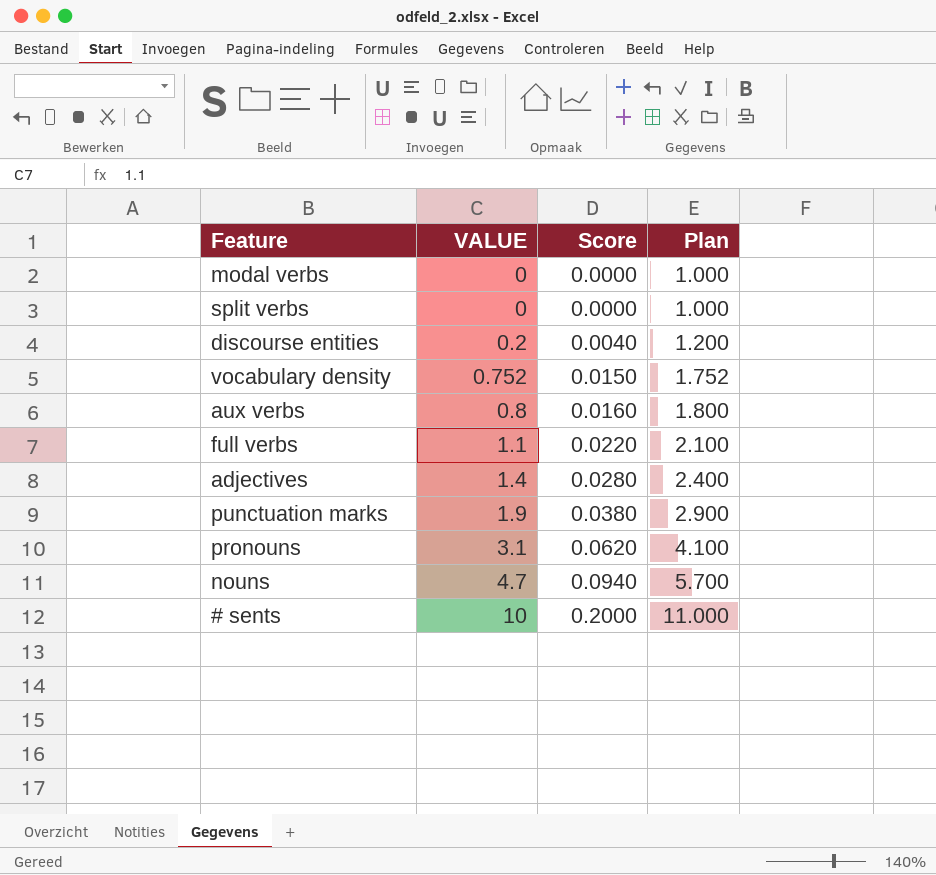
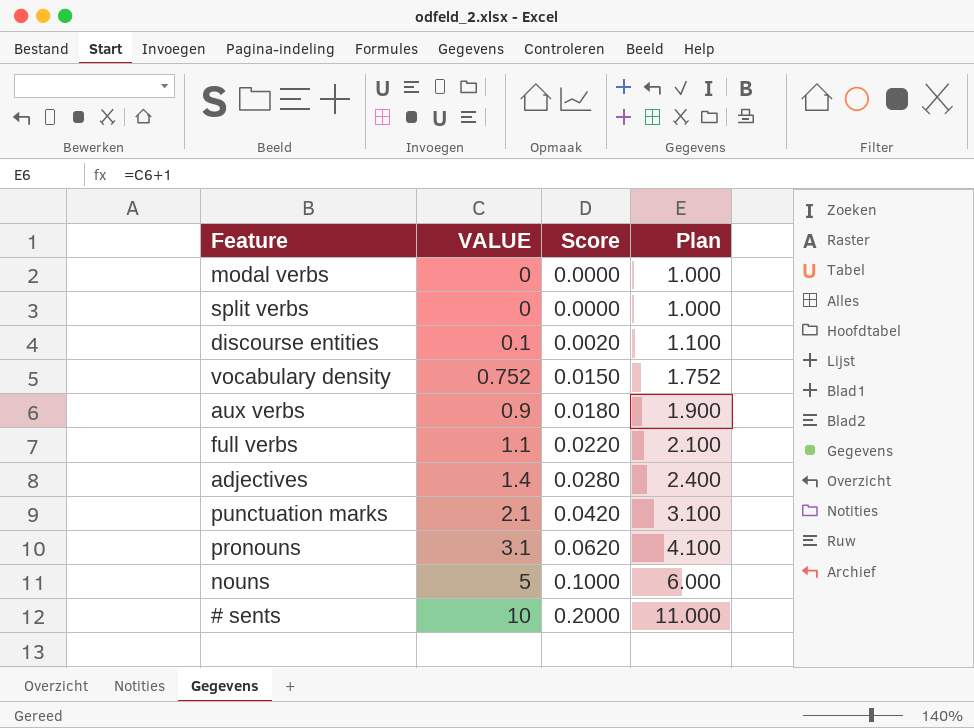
discourse entities | VALUE: 0.2 -> 0.1
discourse entities | Score: 0.0040 -> 0.0020
discourse entities | Plan: 1.200 -> 1.100
aux verbs | VALUE: 0.8 -> 0.9
aux verbs | Score: 0.0160 -> 0.0180
aux verbs | Plan: 1.800 -> 1.900
punctuation marks | VALUE: 1.9 -> 2.1
punctuation marks | Score: 0.0380 -> 0.0420
punctuation marks | Plan: 2.900 -> 3.100
nouns | VALUE: 4.7 -> 5
nouns | Score: 0.0940 -> 0.1000
nouns | Plan: 5.700 -> 6.000

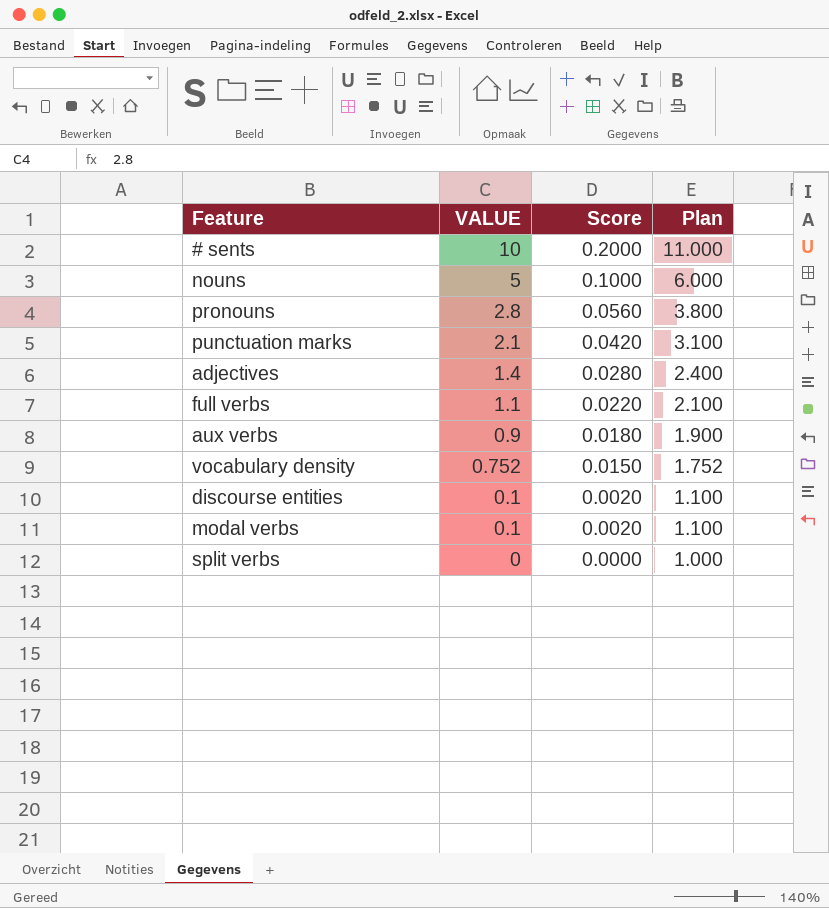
row order: VALUE ascending -> VALUE descending
pronouns | VALUE: 3.1 -> 2.8
pronouns | Score: 0.0620 -> 0.0560
pronouns | Plan: 4.100 -> 3.800
modal verbs | VALUE: 0 -> 0.1
modal verbs | Score: 0.0000 -> 0.0020
modal verbs | Plan: 1.000 -> 1.100

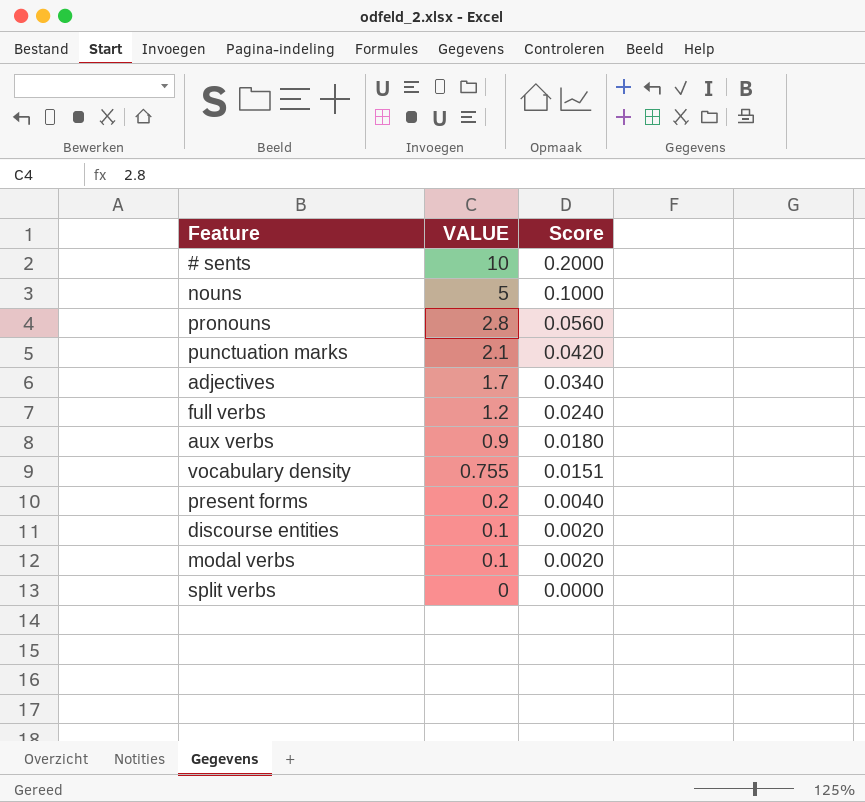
column Plan | formula: [VALUE] + 1 -> none
adjectives | VALUE: 1.4 -> 1.7
adjectives | Score: 0.0280 -> 0.0340
full verbs | VALUE: 1.1 -> 1.2
full verbs | Score: 0.0220 -> 0.0240
vocabulary density | VALUE: 0.752 -> 0.755
vocabulary density | Score: 0.0150 -> 0.0151
row present forms: none -> 0.2 | 0.0040

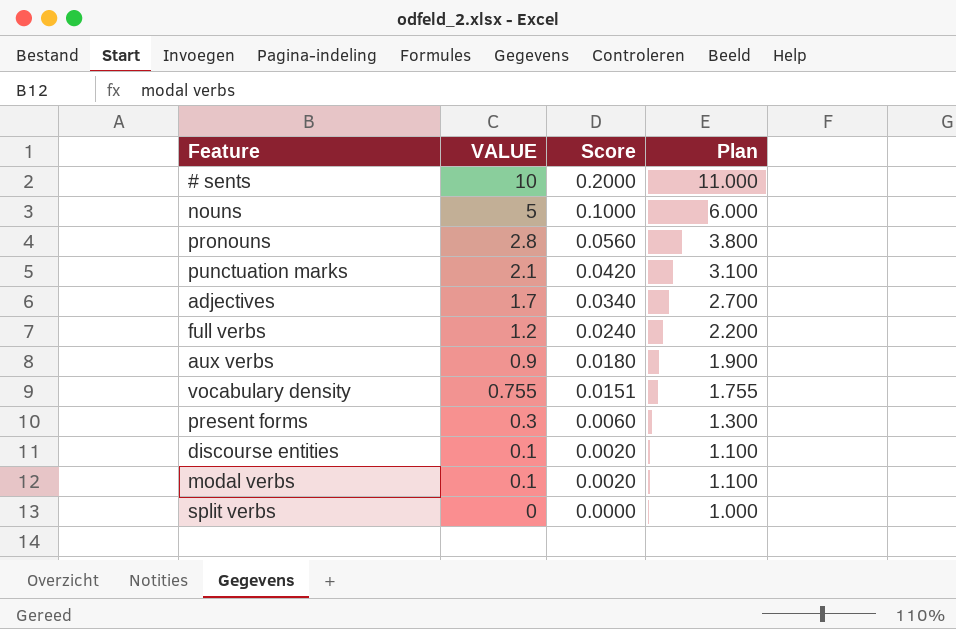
column Plan | formula: none -> [VALUE] + 1
present forms | VALUE: 0.2 -> 0.3
present forms | Score: 0.0040 -> 0.0060

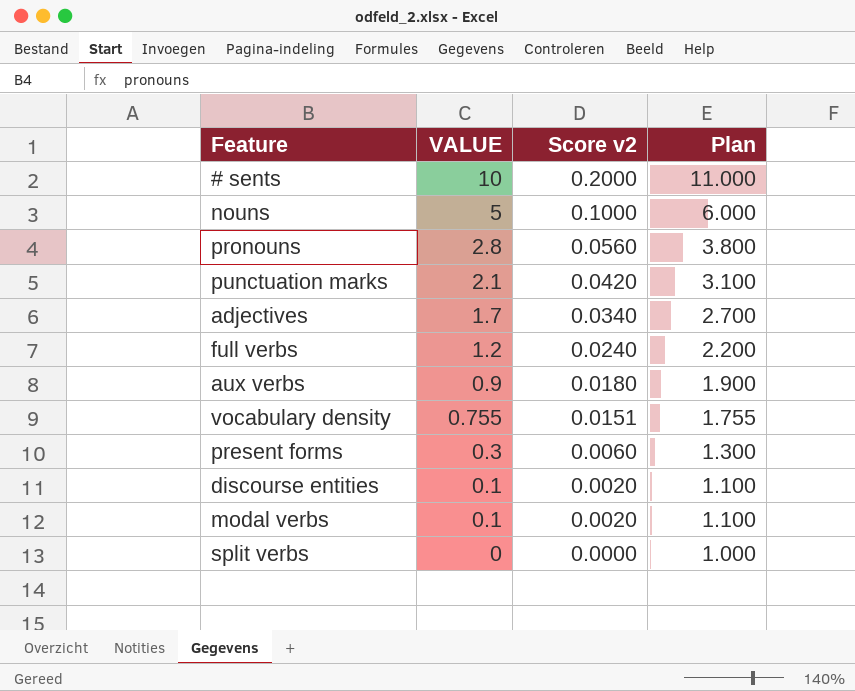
column name: Score -> Score v2

